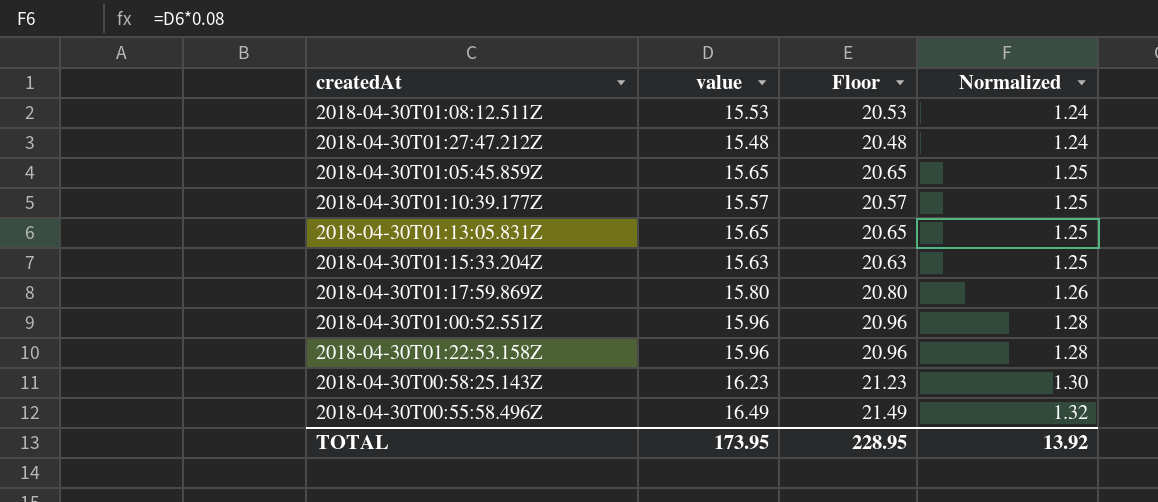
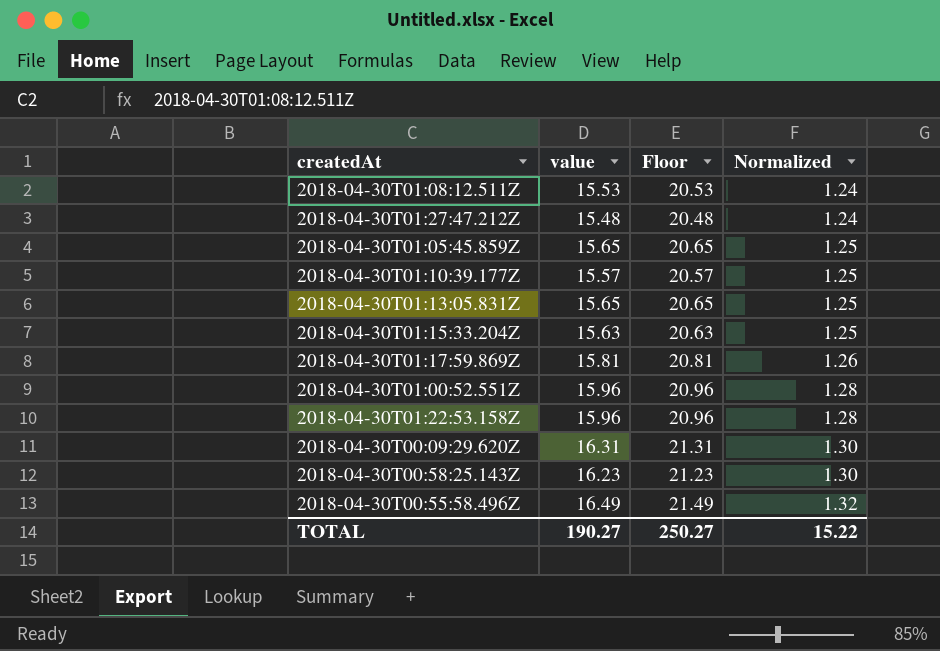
2018-04-30T01:17:59.869Z | value: 15.80 -> 15.81
2018-04-30T01:17:59.869Z | Floor: 20.80 -> 20.81
row 2018-04-30T00:09:29.620Z: none -> 16.31 | 21.31 | 1.30
TOTAL | value: 173.95 -> 190.27
TOTAL | Floor: 228.95 -> 250.27
TOTAL | Normalized: 13.92 -> 15.22

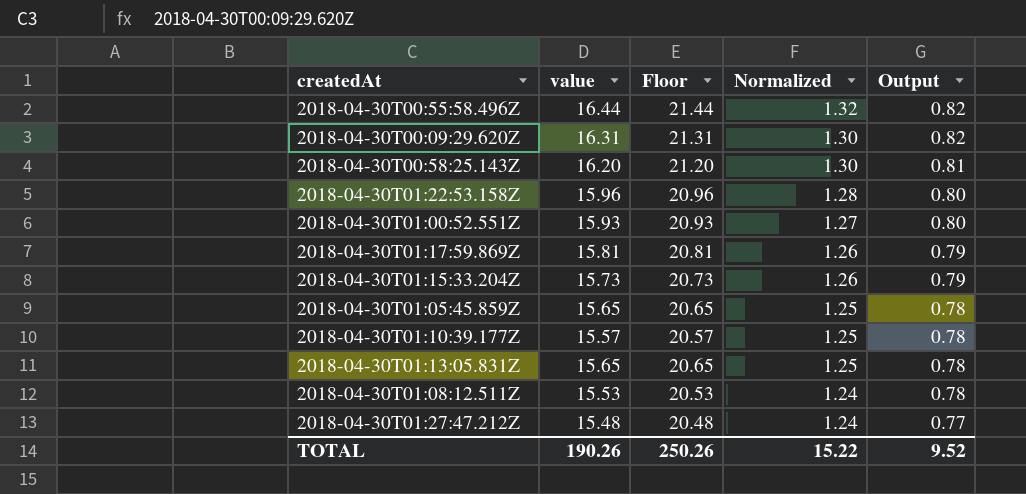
row order: Normalized ascending -> Normalized descending
column Output | formula: none -> [value] * 0.05
2018-04-30T00:55:58.496Z | value: 16.49 -> 16.44
2018-04-30T00:55:58.496Z | Floor: 21.49 -> 21.44
2018-04-30T00:58:25.143Z | value: 16.23 -> 16.20
2018-04-30T00:58:25.143Z | Floor: 21.23 -> 21.20
2018-04-30T01:00:52.551Z | value: 15.96 -> 15.93
2018-04-30T01:00:52.551Z | Floor: 20.96 -> 20.93
2018-04-30T01:00:52.551Z | Normalized: 1.28 -> 1.27
2018-04-30T01:15:33.204Z | value: 15.63 -> 15.73
2018-04-30T01:15:33.204Z | Floor: 20.63 -> 20.73
2018-04-30T01:15:33.204Z | Normalized: 1.25 -> 1.26
TOTAL | value: 190.27 -> 190.26
TOTAL | Floor: 250.27 -> 250.26

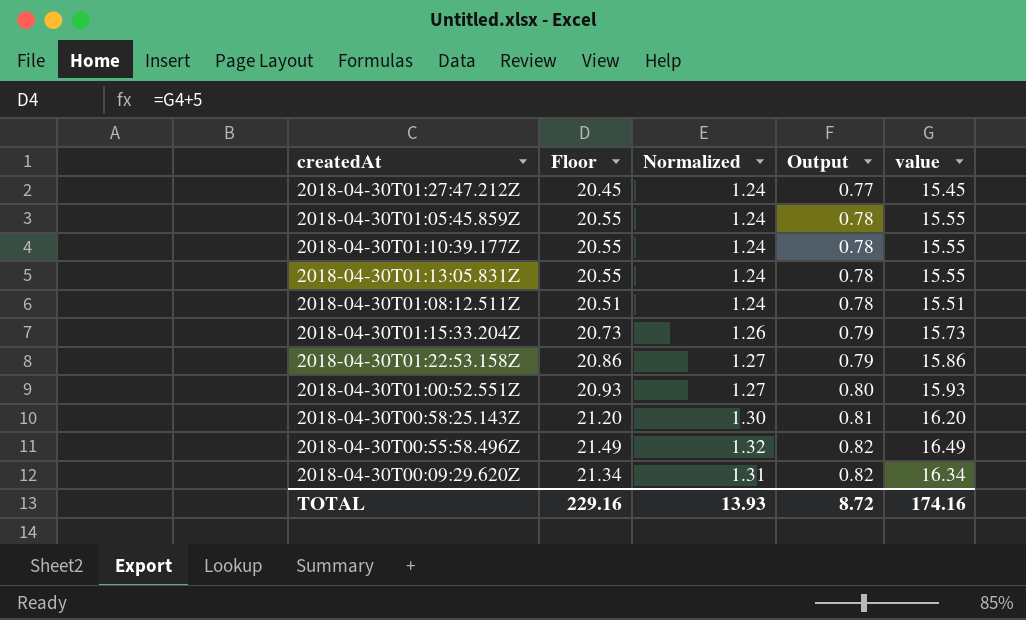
row order: Normalized descending -> Output ascending
column value | position: 2 -> 5
row 2018-04-30T01:17:59.869Z: 15.81 | 20.81 | 1.26 | 0.79 -> none
2018-04-30T01:27:47.212Z | Floor: 20.48 -> 20.45
2018-04-30T01:27:47.212Z | value: 15.48 -> 15.45
2018-04-30T01:05:45.859Z | Floor: 20.65 -> 20.55
2018-04-30T01:05:45.859Z | Normalized: 1.25 -> 1.24
2018-04-30T01:05:45.859Z | value: 15.65 -> 15.55
2018-04-30T01:10:39.177Z | Floor: 20.57 -> 20.55
2018-04-30T01:10:39.177Z | Normalized: 1.25 -> 1.24
2018-04-30T01:10:39.177Z | value: 15.57 -> 15.55
2018-04-30T01:13:05.831Z | Floor: 20.65 -> 20.55
2018-04-30T01:13:05.831Z | Normalized: 1.25 -> 1.24
2018-04-30T01:13:05.831Z | value: 15.65 -> 15.55
2018-04-30T01:08:12.511Z | Floor: 20.53 -> 20.51
2018-04-30T01:08:12.511Z | value: 15.53 -> 15.51
2018-04-30T01:22:53.158Z | Floor: 20.96 -> 20.86
2018-04-30T01:22:53.158Z | Normalized: 1.28 -> 1.27
2018-04-30T01:22:53.158Z | Output: 0.80 -> 0.79
2018-04-30T01:22:53.158Z | value: 15.96 -> 15.86
2018-04-30T00:55:58.496Z | Floor: 21.44 -> 21.49
2018-04-30T00:55:58.496Z | value: 16.44 -> 16.49
2018-04-30T00:09:29.620Z | Floor: 21.31 -> 21.34
2018-04-30T00:09:29.620Z | Normalized: 1.30 -> 1.31
2018-04-30T00:09:29.620Z | value: 16.31 -> 16.34
TOTAL | Floor: 250.26 -> 229.16
TOTAL | Normalized: 15.22 -> 13.93
TOTAL | Output: 9.52 -> 8.72
TOTAL | value: 190.26 -> 174.16

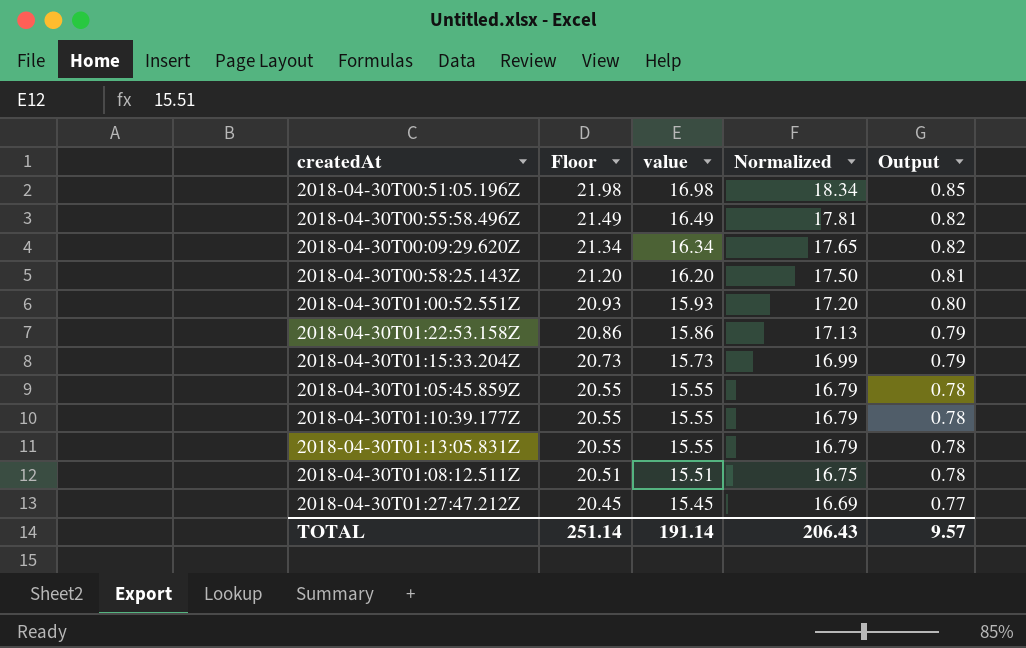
row order: Output ascending -> Floor descending
column value | position: 5 -> 3
column Normalized | formula: [value] * 0.08 -> [value] * 1.08
row 2018-04-30T00:51:05.196Z: none -> 21.98 | 16.98 | 18.34 | 0.85
TOTAL | Floor: 229.16 -> 251.14
TOTAL | value: 174.16 -> 191.14
TOTAL | Normalized: 13.93 -> 206.43
TOTAL | Output: 8.72 -> 9.57

